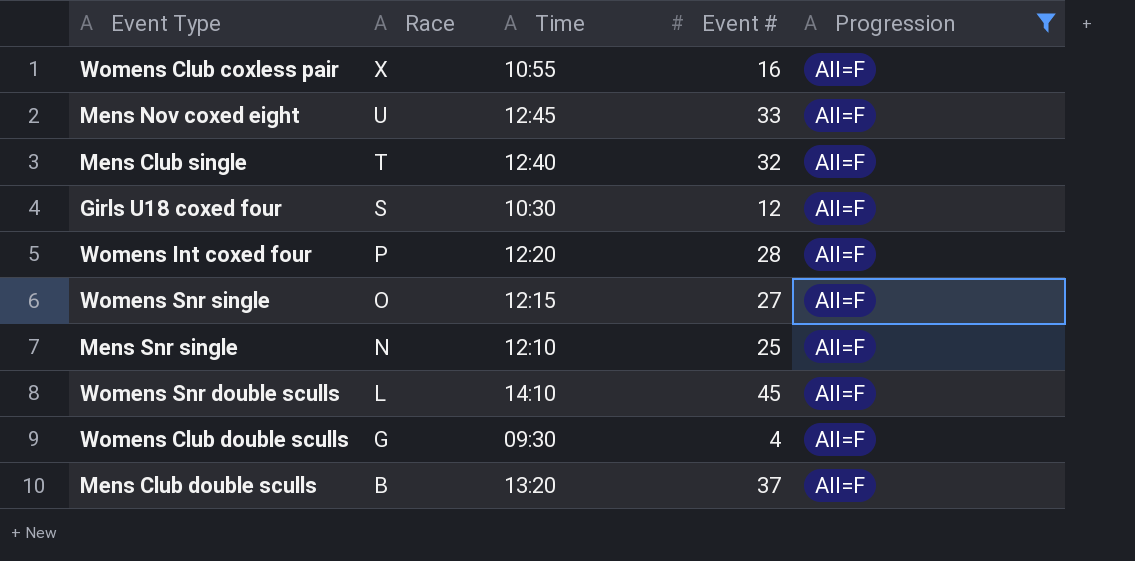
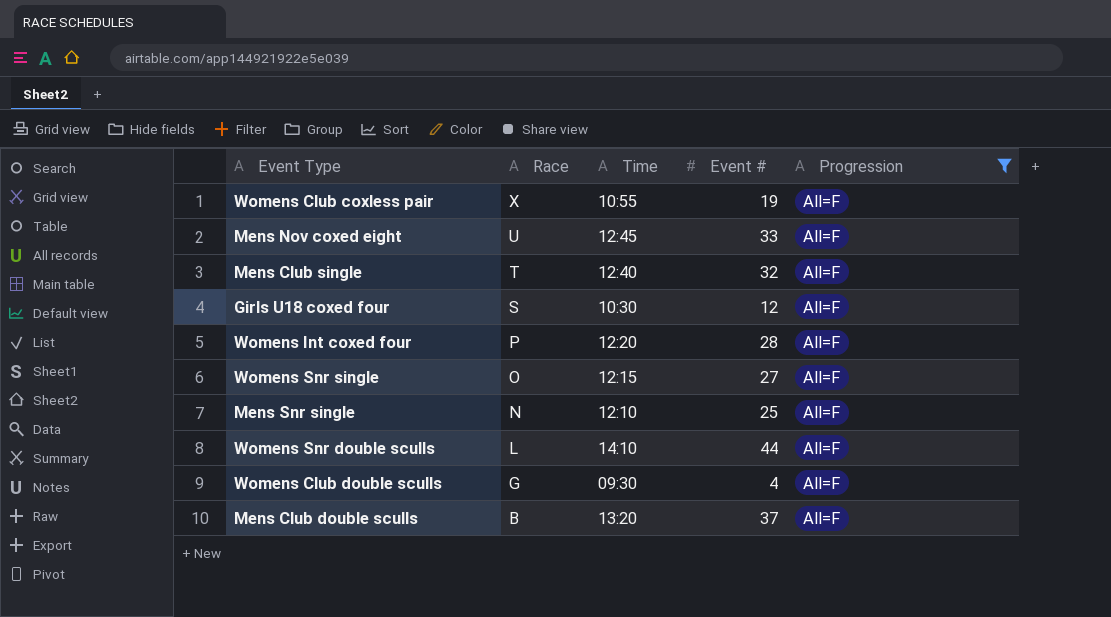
Womens Club coxless pair | Event #: 16 -> 19
Womens Snr double sculls | Event #: 45 -> 44

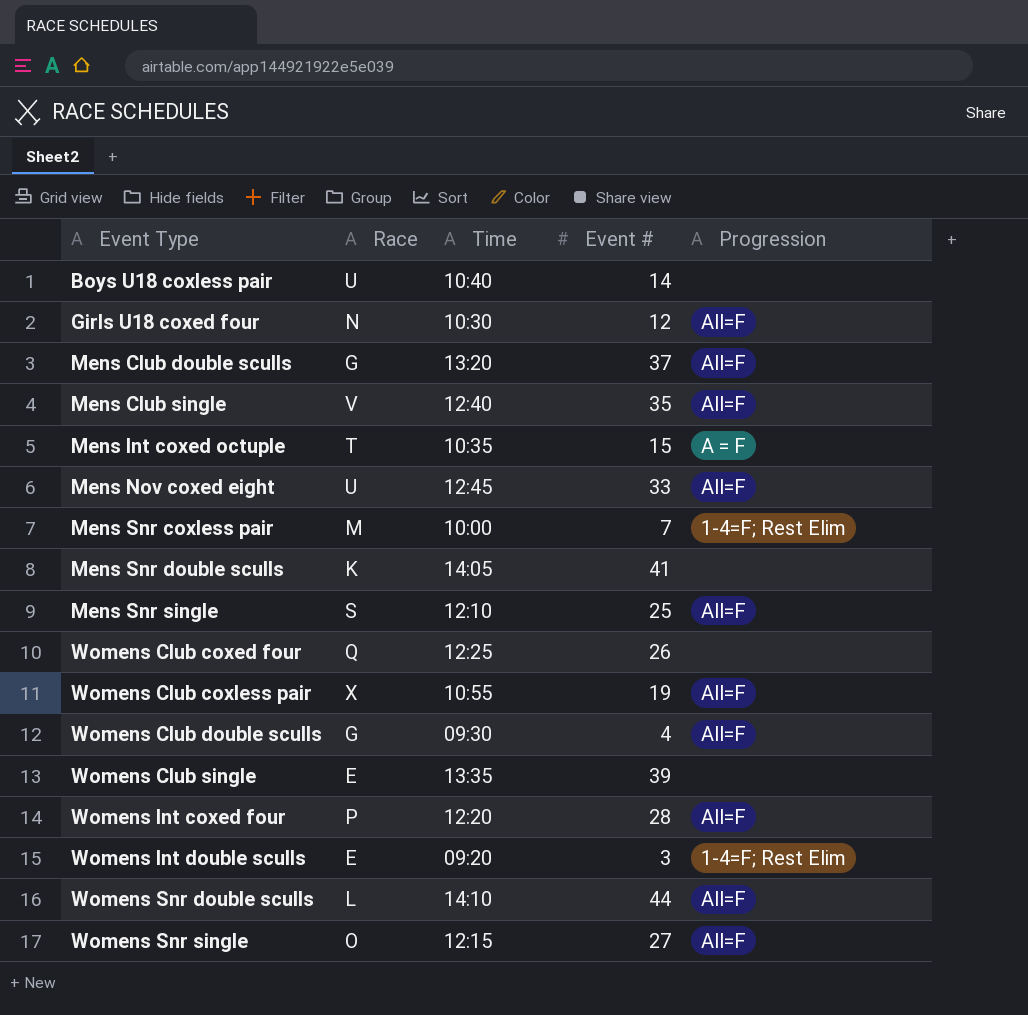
filter: Progression = All=F -> none
row order: Race descending -> Event Type ascending
Girls U18 coxed four | Race: S -> N
Mens Club double sculls | Race: B -> G
Mens Club single | Race: T -> V
Mens Club single | Event #: 32 -> 35
Mens Snr single | Race: N -> S

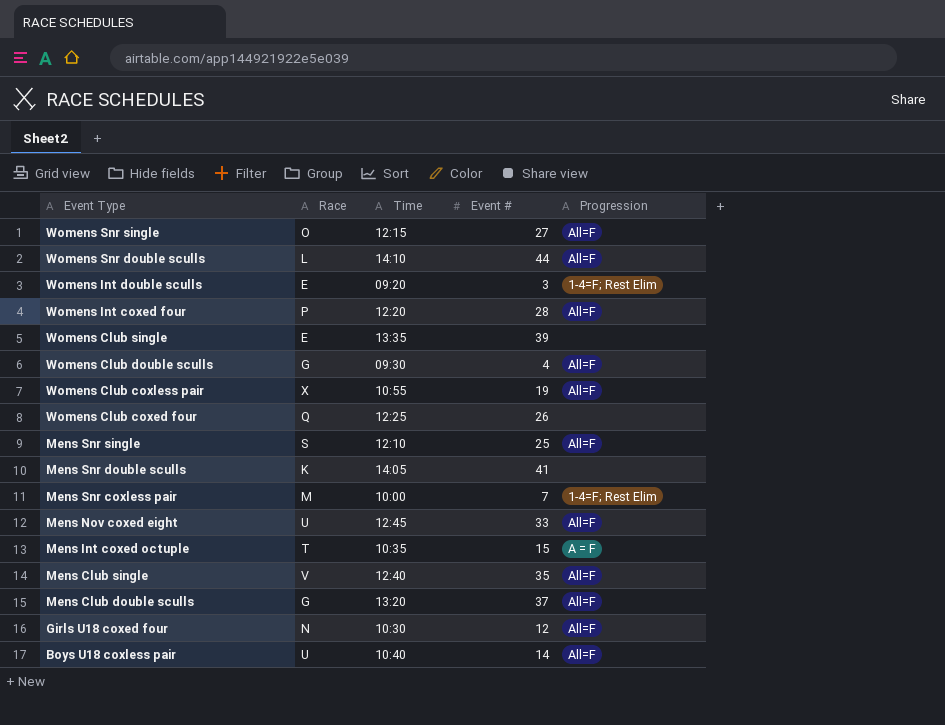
row order: Event Type ascending -> Event Type descending
Boys U18 coxless pair | Progression: none -> All=F

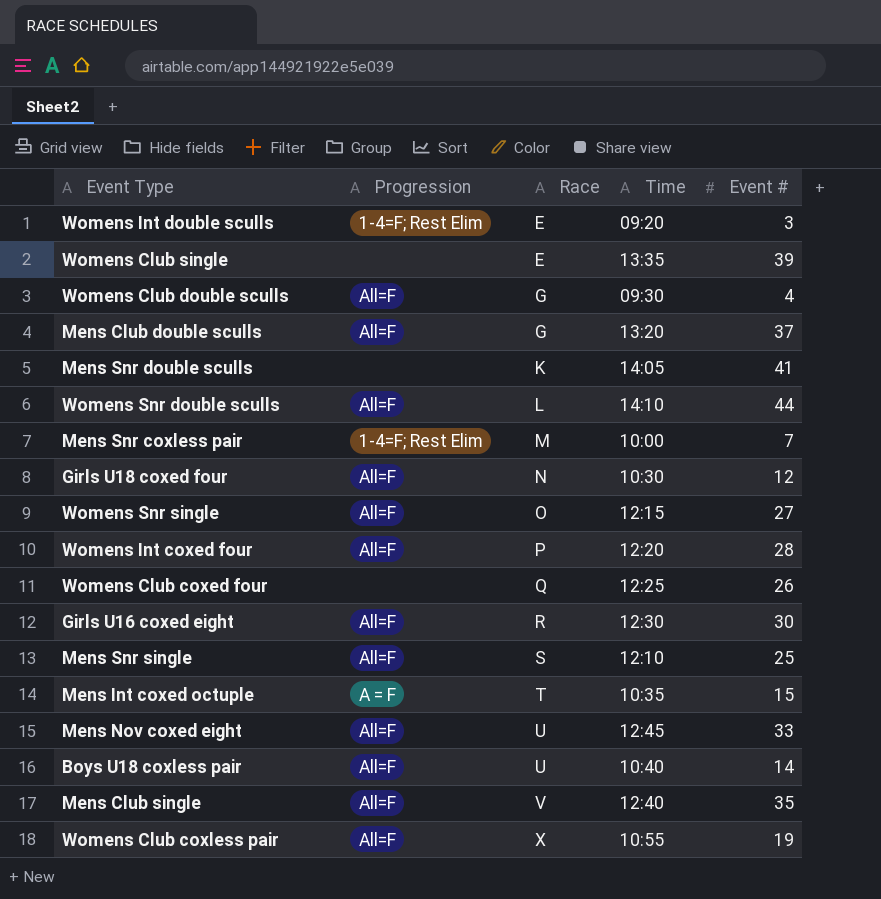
row order: Event Type descending -> Race ascending
column Progression | position: 5 -> 2
row Girls U16 coxed eight: none -> All=F | R | 12:30 | 30

